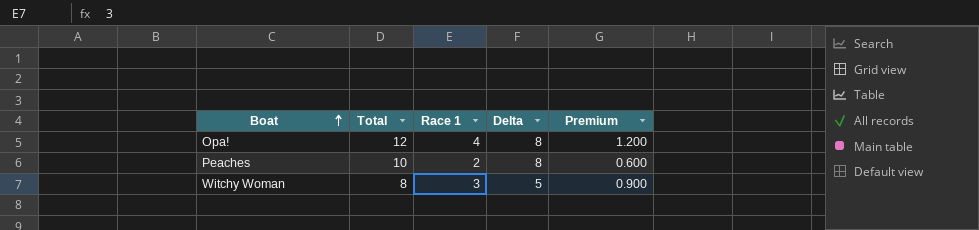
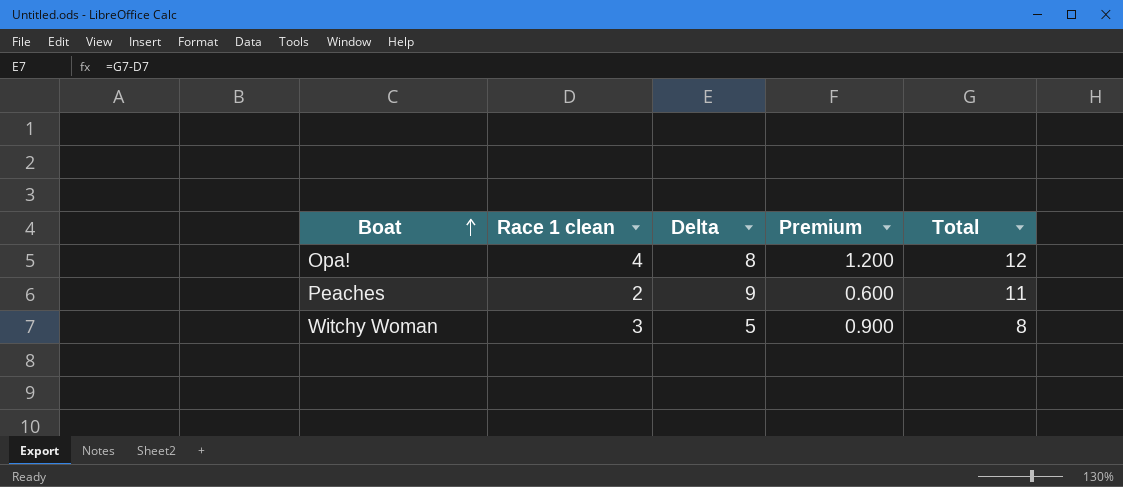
column name: Race 1 -> Race 1 clean
column Total | position: 2 -> 5
Peaches | Delta: 8 -> 9
Peaches | Total: 10 -> 11

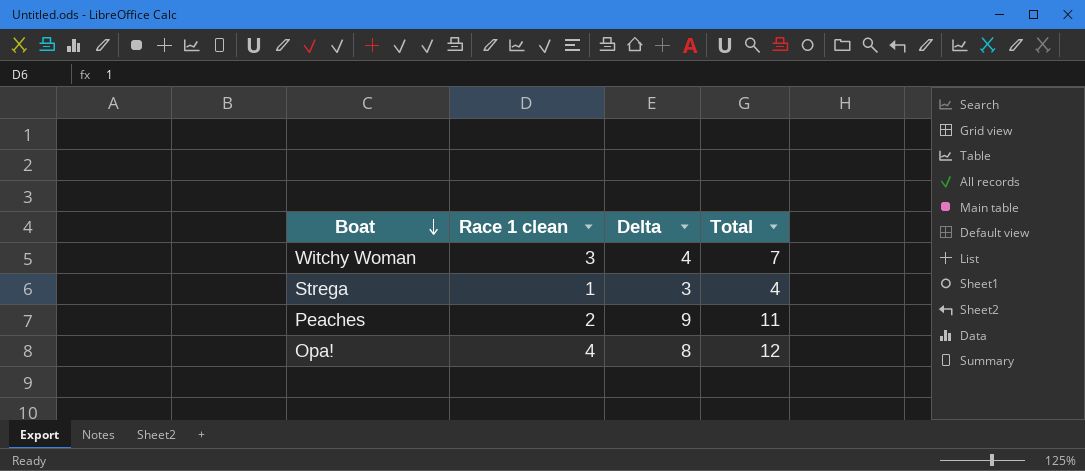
row order: Boat ascending -> Boat descending
column Premium | formula: [Race 1 clean] * 0.3 -> none
Witchy Woman | Delta: 5 -> 4
Witchy Woman | Total: 8 -> 7
row Strega: none -> 1 | 3 | 4

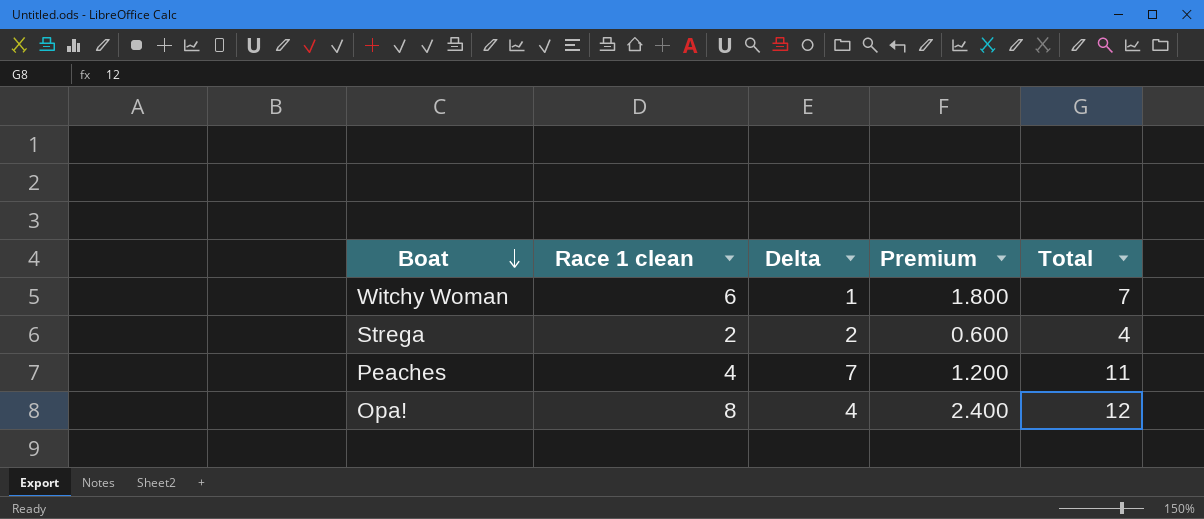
column Premium | formula: none -> [Race 1 clean] * 0.3
Witchy Woman | Race 1 clean: 3 -> 6
Witchy Woman | Delta: 4 -> 1
Strega | Race 1 clean: 1 -> 2
Strega | Delta: 3 -> 2
Peaches | Race 1 clean: 2 -> 4
Peaches | Delta: 9 -> 7
Opa! | Race 1 clean: 4 -> 8
Opa! | Delta: 8 -> 4

